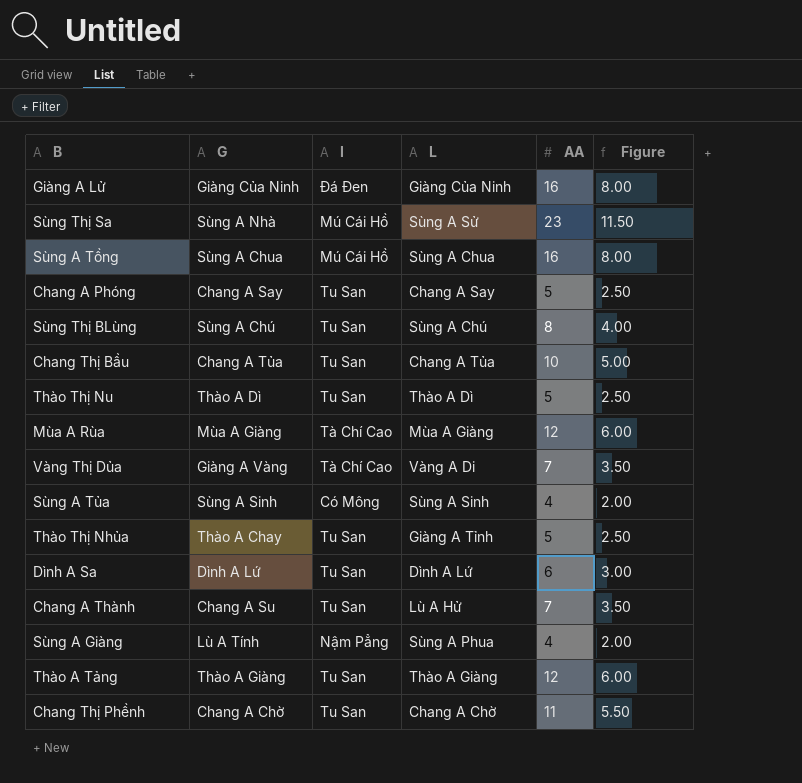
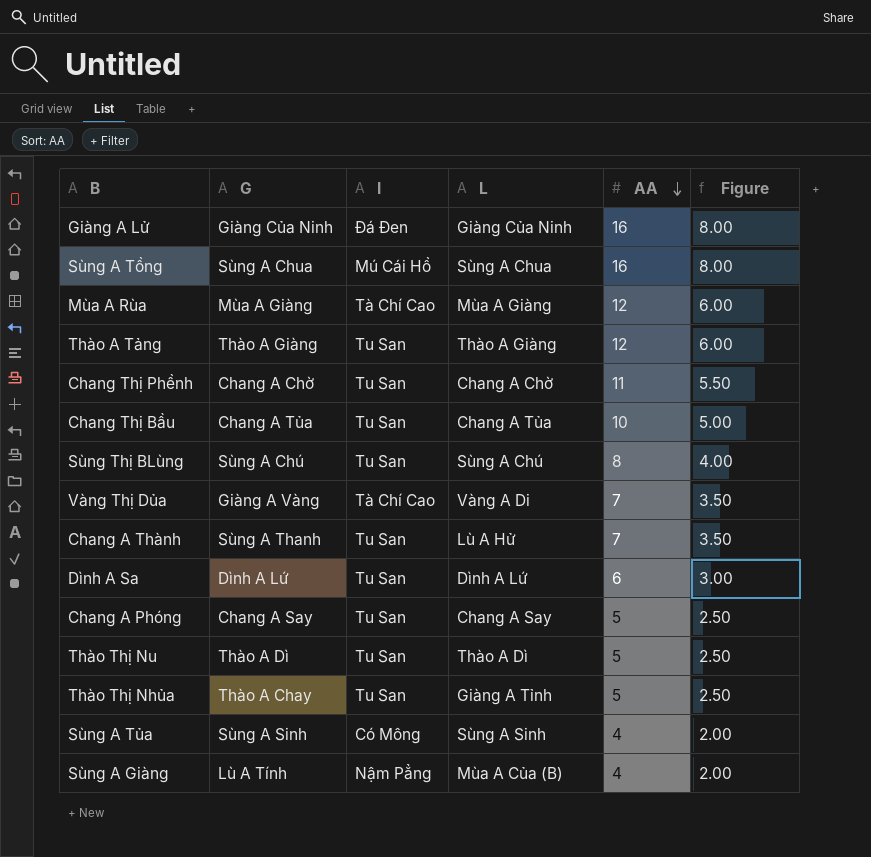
row order: none -> AA descending
row Sùng Thị Sa: Sùng A Nhà | Mú Cái Hồ | Sùng A Sử | 23 | 11.50 -> none
Chang A Thành | G: Chang A Su -> Sùng A Thanh
Sùng A Giàng | L: Sùng A Phua -> Mùa A Của (B)

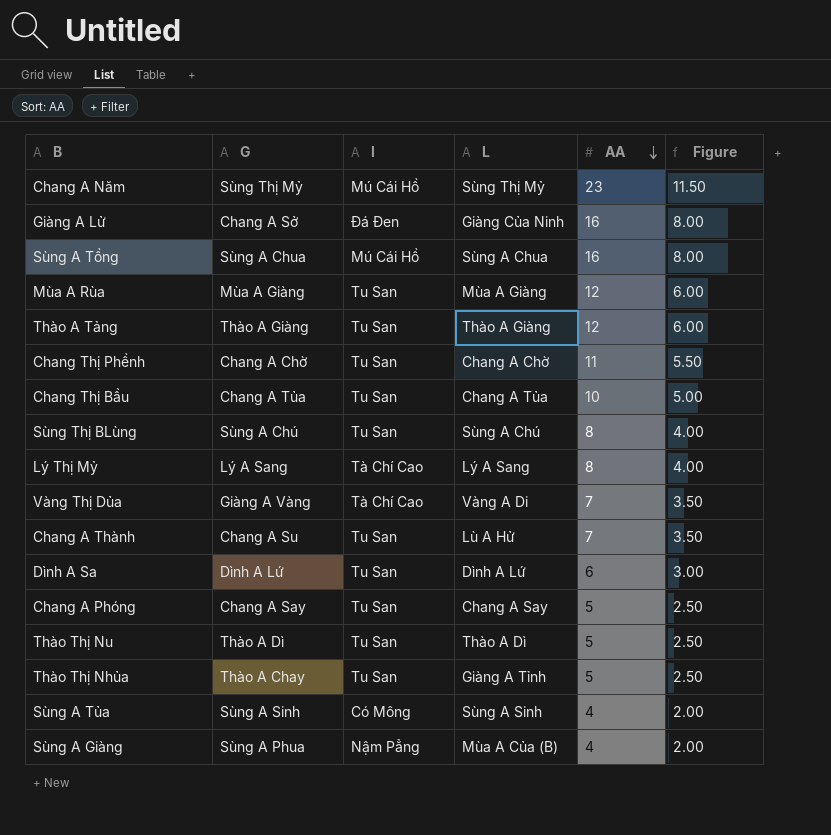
row Chang A Năm: none -> Sùng Thị Mỷ | Mú Cái Hồ | Sùng Thị Mỷ | 23 | 11.50
Giàng A Lử | G: Giàng Của Ninh -> Chang A Sở
Mùa A Rùa | I: Tà Chí Cao -> Tu San
row Lý Thị Mỷ: none -> Lý A Sang | Tà Chí Cao | Lý A Sang | 8 | 4.00
Chang A Thành | G: Sùng A Thanh -> Chang A Su
Sùng A Giàng | G: Lù A Tính -> Sùng A Phua

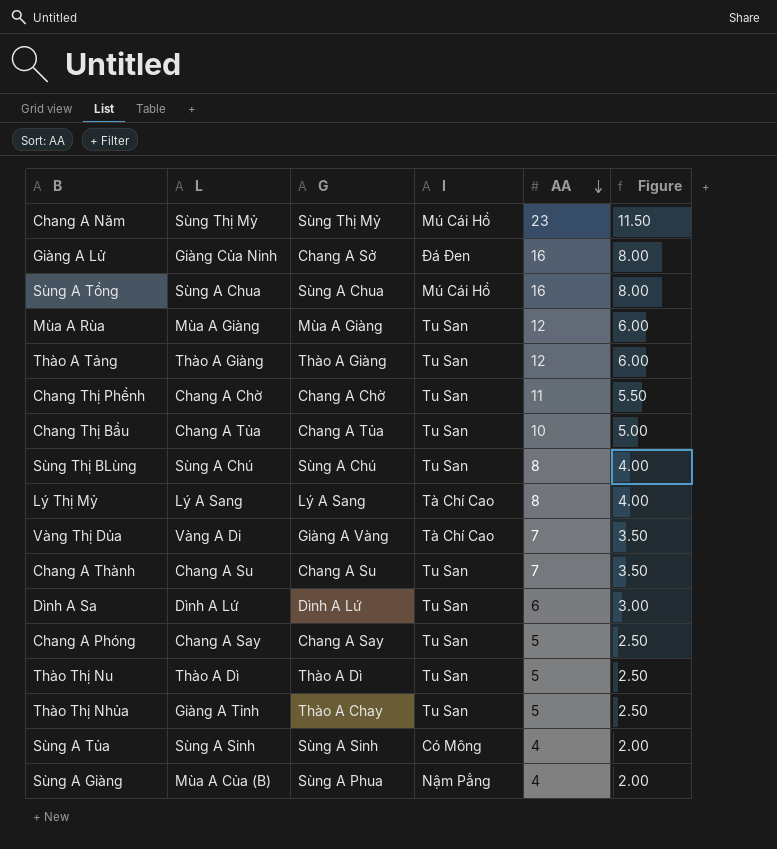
column L | position: 4 -> 2
Chang A Thành | L: Lù A Hử -> Chang A Su

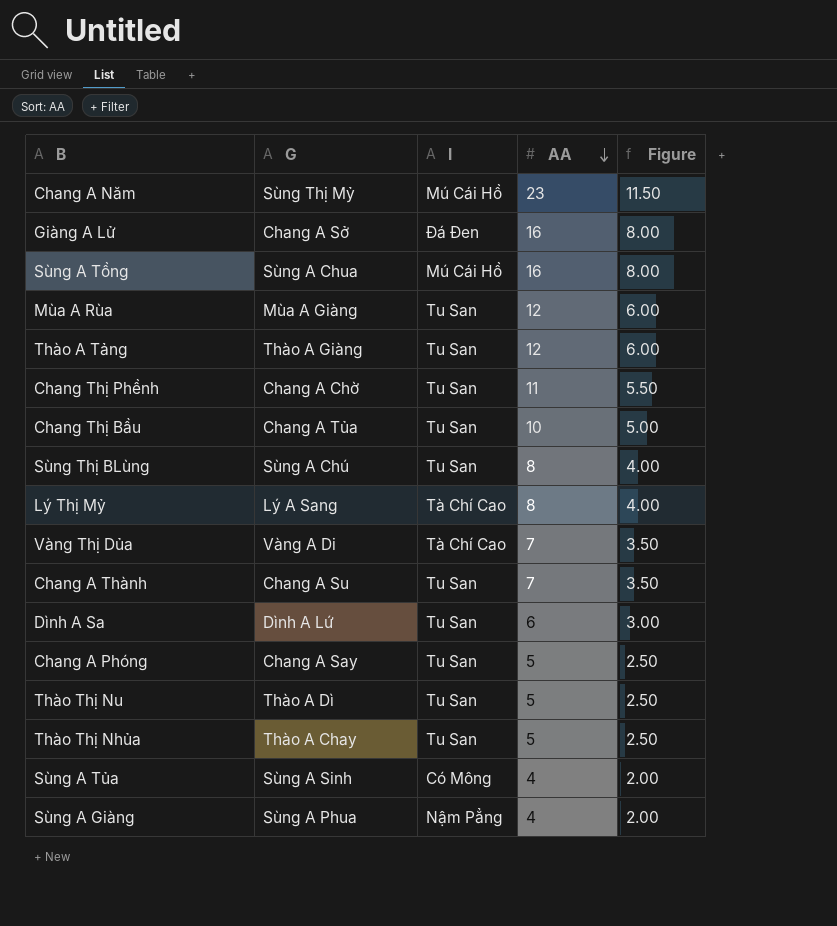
column L | position: 2 -> none
Vàng Thị Dủa | G: Giàng A Vàng -> Vàng A Di

